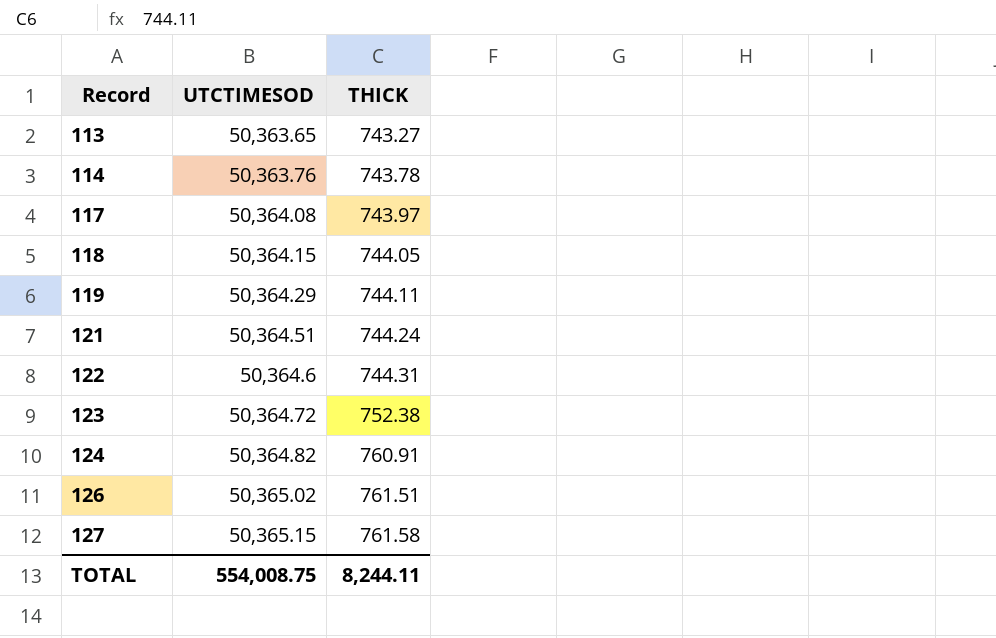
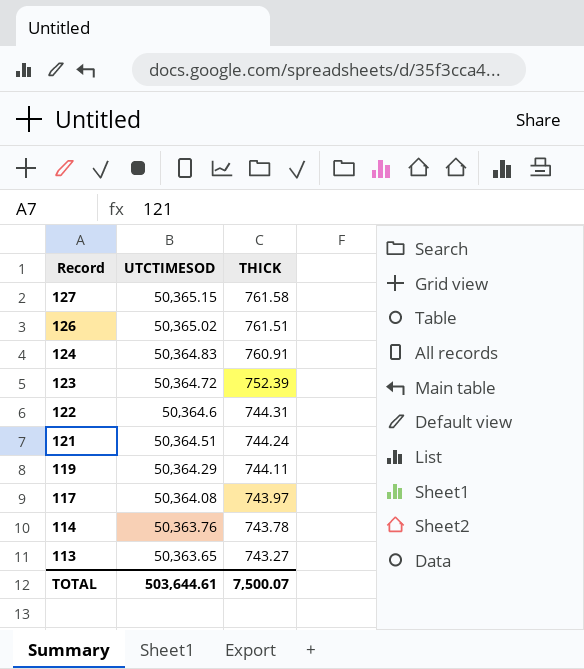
row order: Record ascending -> Record descending
row 118: 50,364.15 | 744.05 -> none
124 | UTCTIMESOD: 50,364.82 -> 50,364.83
123 | THICK: 752.38 -> 752.39
TOTAL | UTCTIMESOD: 554,008.75 -> 503,644.61
TOTAL | THICK: 8,244.11 -> 7,500.07

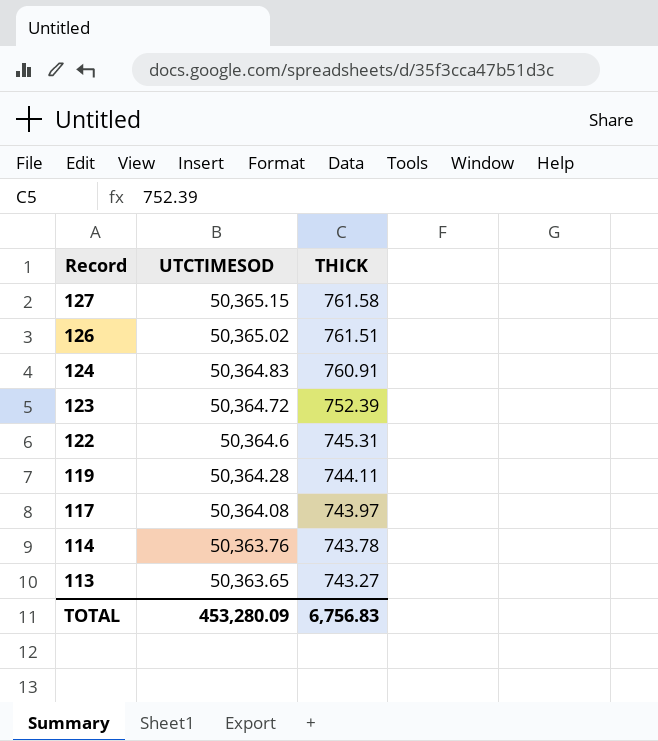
row 121: 50,364.51 | 744.24 -> none
122 | THICK: 744.31 -> 745.31
119 | UTCTIMESOD: 50,364.29 -> 50,364.28
TOTAL | UTCTIMESOD: 503,644.61 -> 453,280.09
TOTAL | THICK: 7,500.07 -> 6,756.83

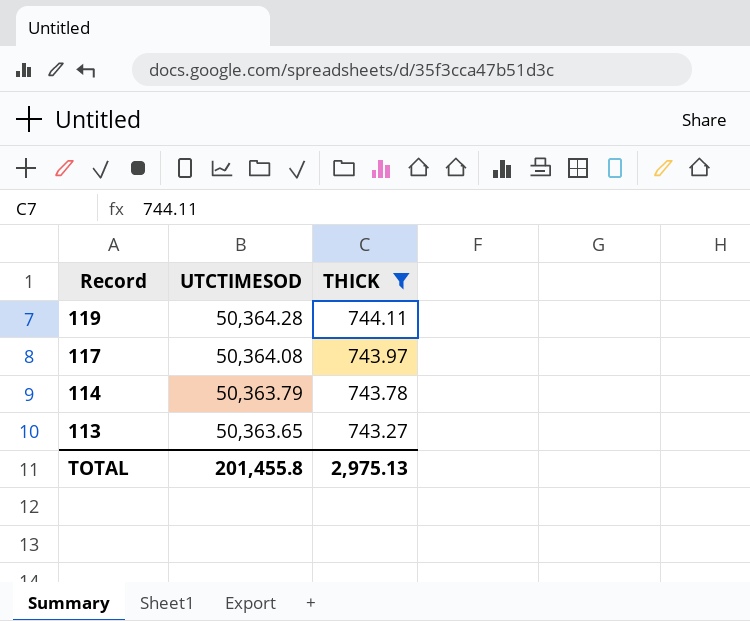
filter: none -> THICK <= 744.11
114 | UTCTIMESOD: 50,363.76 -> 50,363.79
TOTAL | UTCTIMESOD: 453,280.09 -> 201,455.8
TOTAL | THICK: 6,756.83 -> 2,975.13

